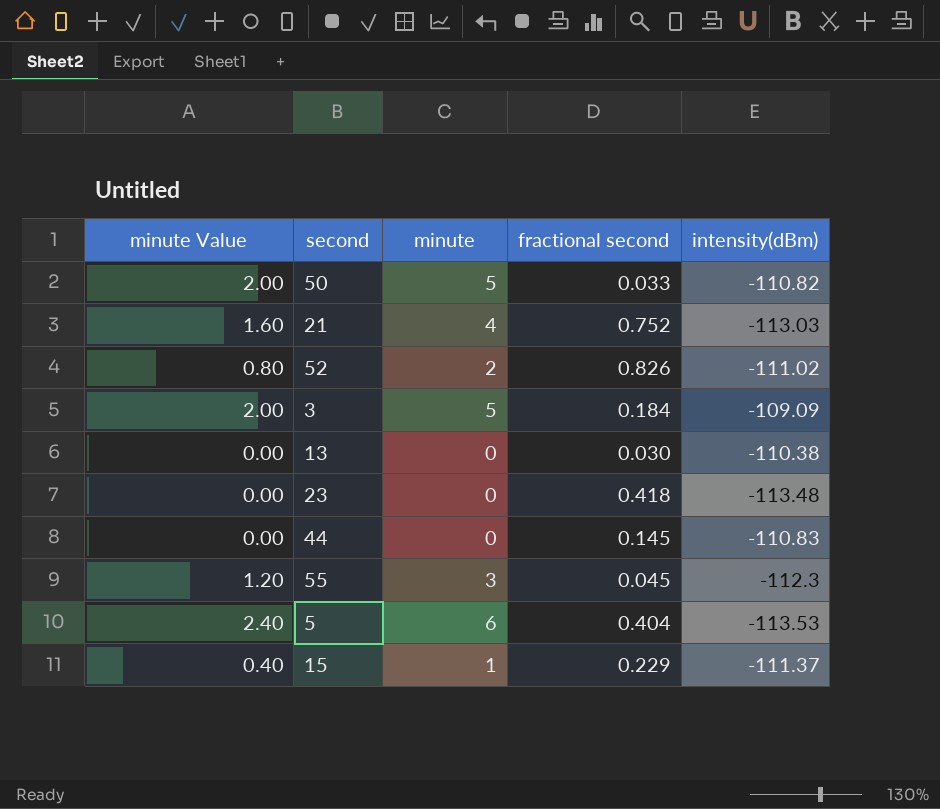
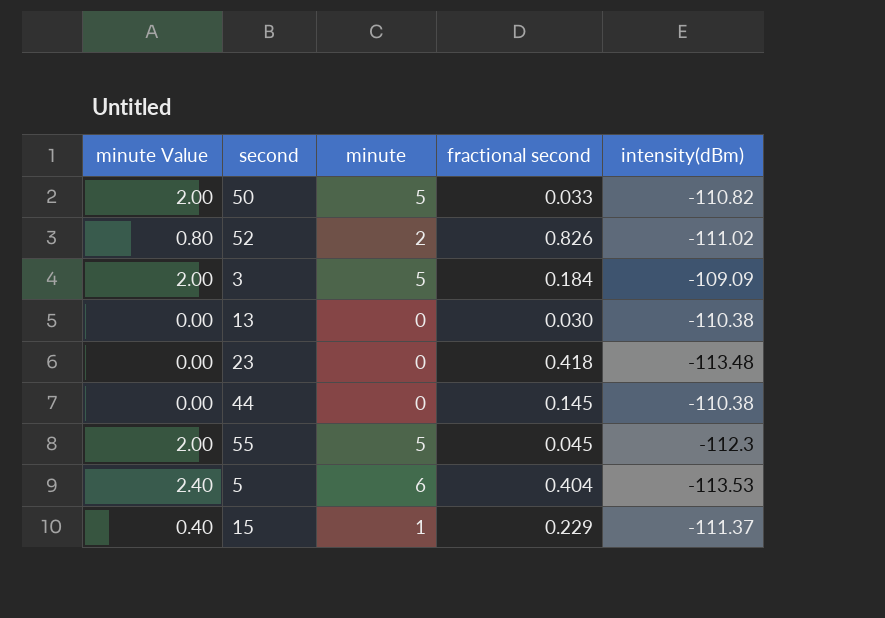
row 21: 1.60 | 4 | 0.752 | -113.03 -> none
44 | intensity(dBm): -110.83 -> -110.38
55 | minute Value: 1.20 -> 2.00
55 | minute: 3 -> 5

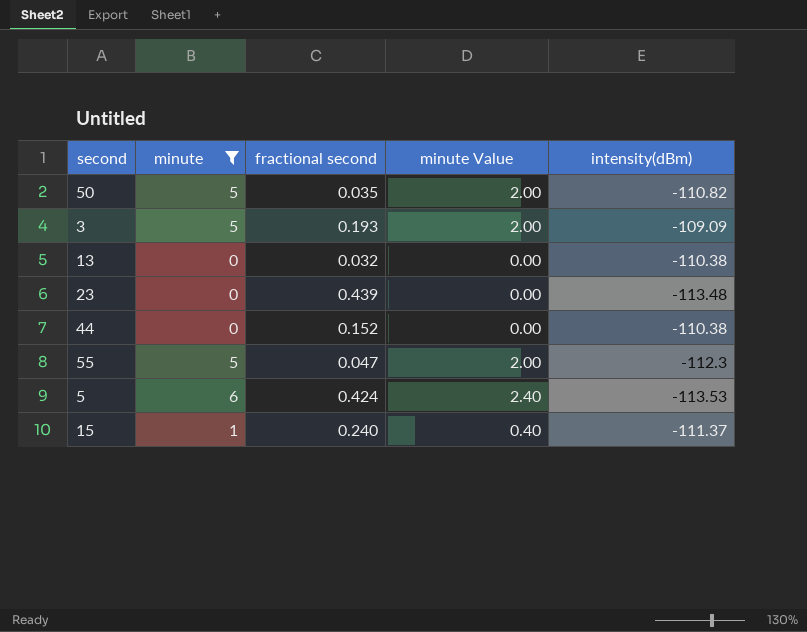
filter: none -> minute != 2
column minute Value | position: 1 -> 4
50 | fractional second: 0.033 -> 0.035
3 | fractional second: 0.184 -> 0.193
13 | fractional second: 0.030 -> 0.032
23 | fractional second: 0.418 -> 0.439
44 | fractional second: 0.145 -> 0.152
55 | fractional second: 0.045 -> 0.047
5 | fractional second: 0.404 -> 0.424
15 | fractional second: 0.229 -> 0.240

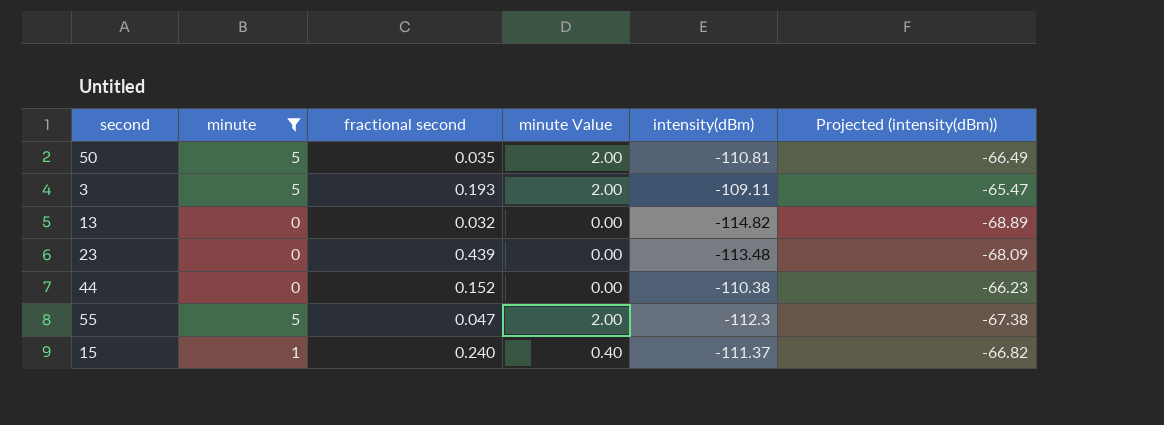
column Projected (intensity(dBm)) | formula: none -> [intensity(dBm)] * 0.6
row 5: 6 | 0.424 | 2.40 | -113.53 -> none
50 | intensity(dBm): -110.82 -> -110.81
3 | intensity(dBm): -109.09 -> -109.11
13 | intensity(dBm): -110.38 -> -114.82

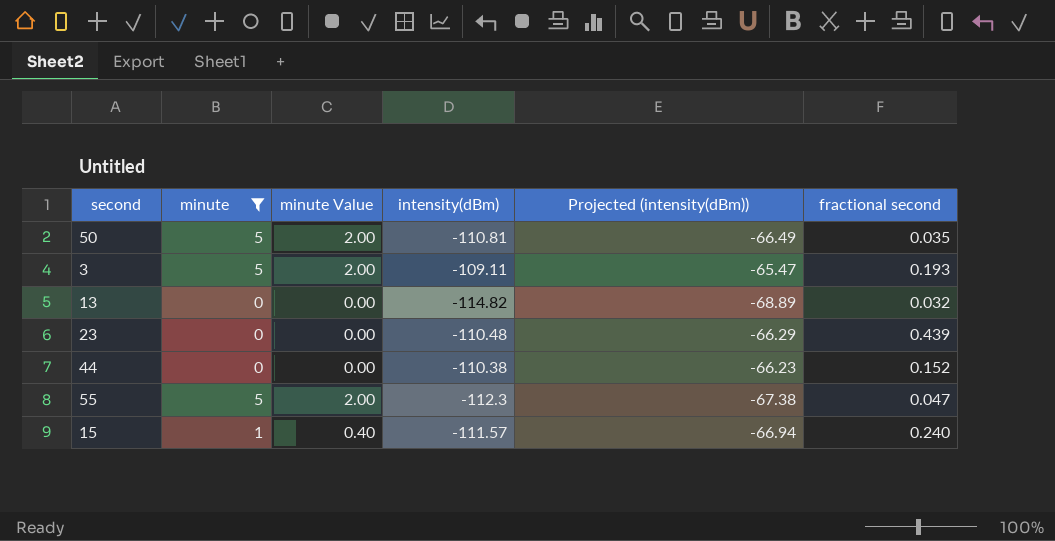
column fractional second | position: 3 -> 6
23 | intensity(dBm): -113.48 -> -110.48
23 | Projected (intensity(dBm)): -68.09 -> -66.29
15 | intensity(dBm): -111.37 -> -111.57
15 | Projected (intensity(dBm)): -66.82 -> -66.94

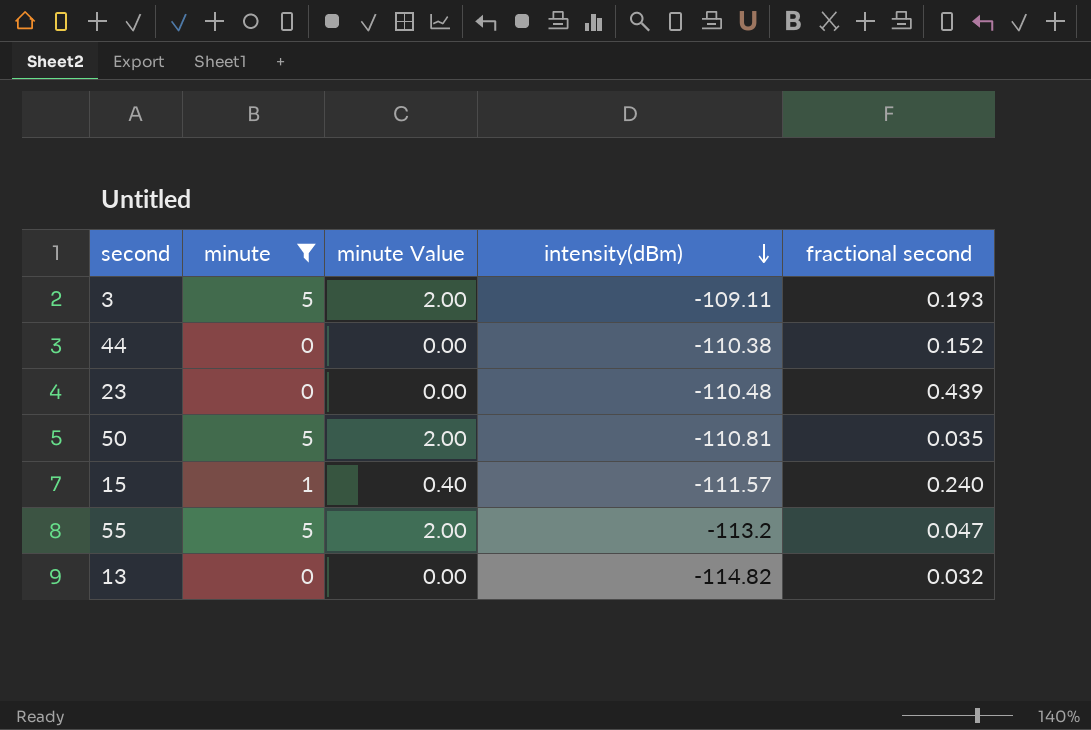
row order: none -> intensity(dBm) descending
column Projected (intensity(dBm)) | formula: [intensity(dBm)] * 0.6 -> none
55 | intensity(dBm): -112.3 -> -113.2

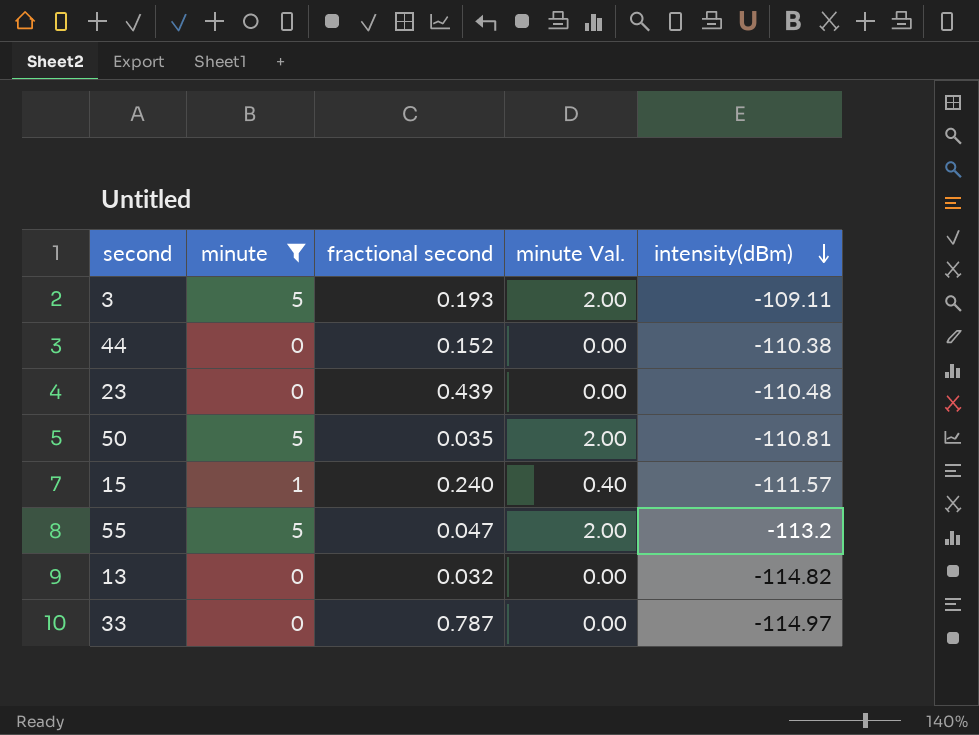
column fractional second | position: 5 -> 3
column name: minute Value -> minute Val.
row 33: none -> 0 | 0.787 | 0.00 | -114.97

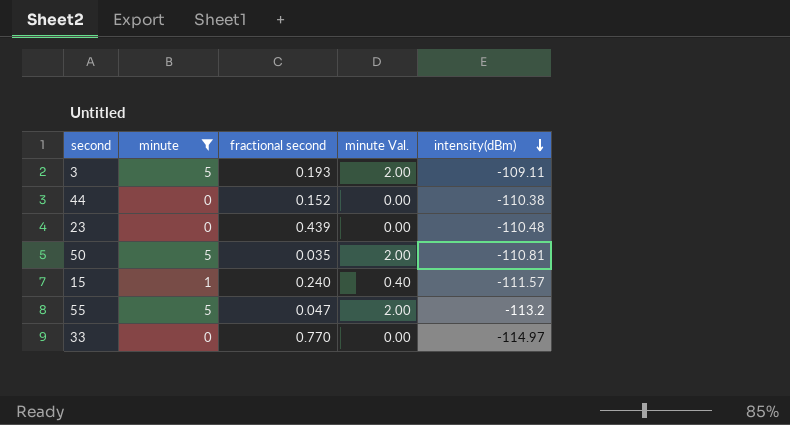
row 13: 0 | 0.032 | 0.00 | -114.82 -> none
33 | fractional second: 0.787 -> 0.770

